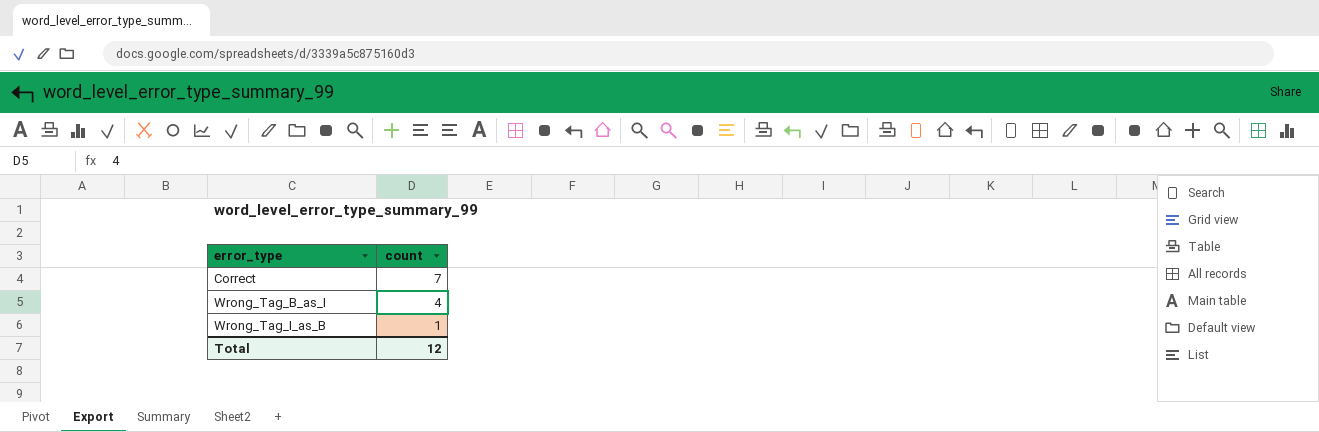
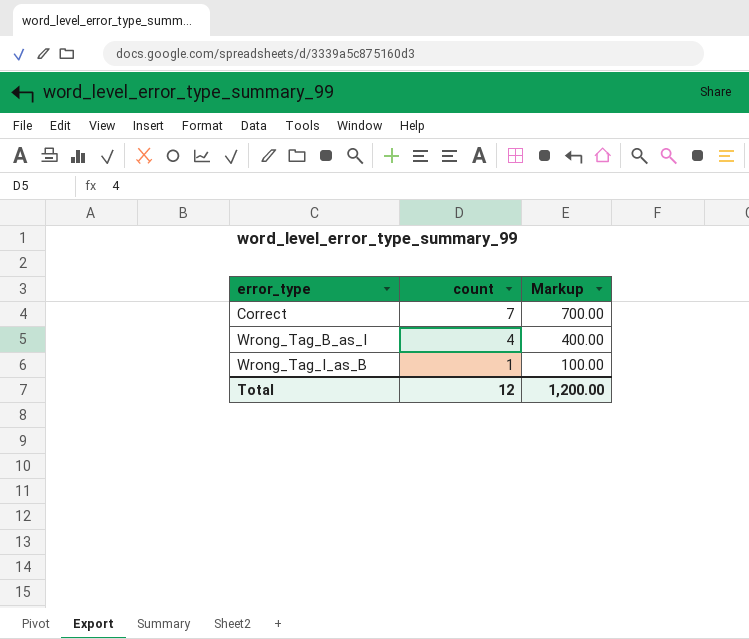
column Markup | formula: none -> [count] * 100

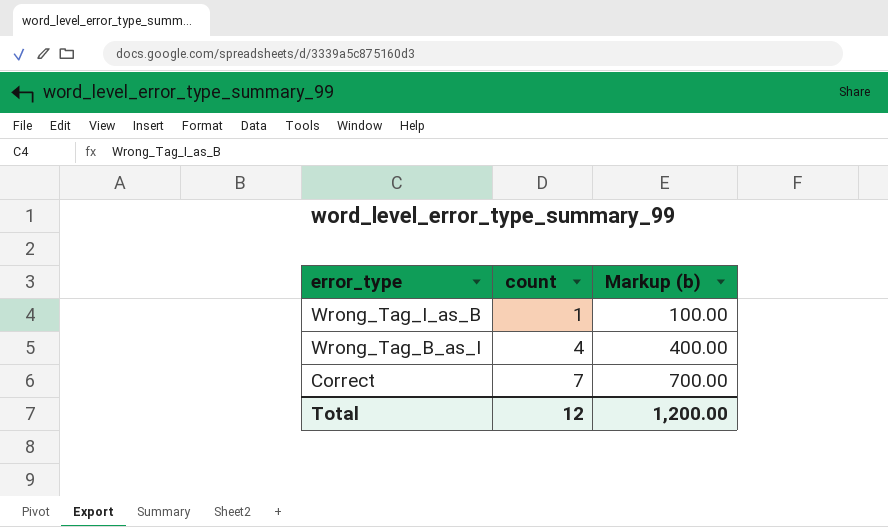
row order: error_type ascending -> error_type descending
column name: Markup -> Markup (b)

